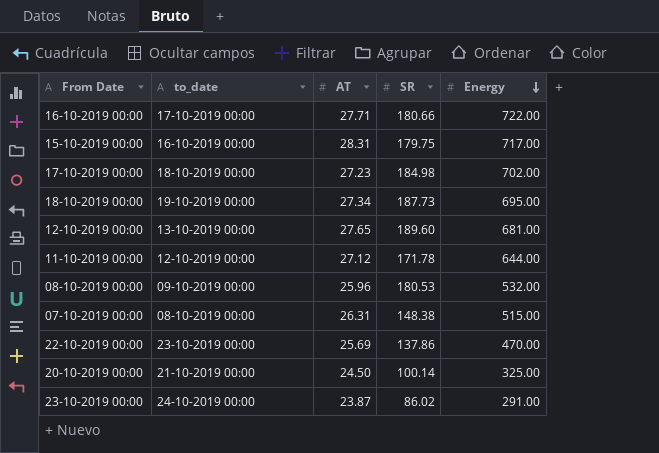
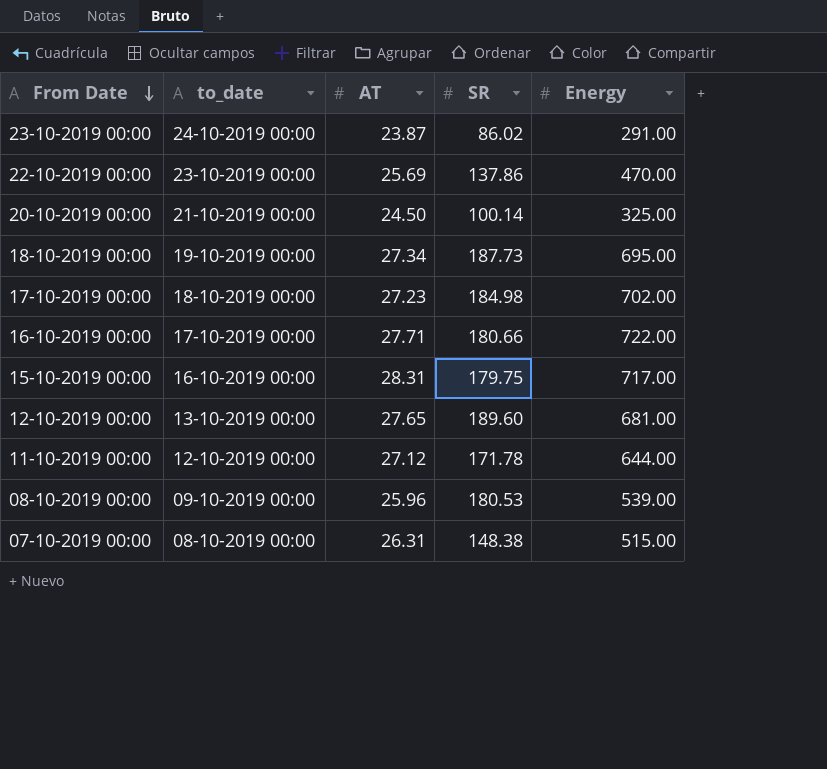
row order: Energy descending -> From Date descending
08-10-2019 00:00 | Energy: 532.00 -> 539.00

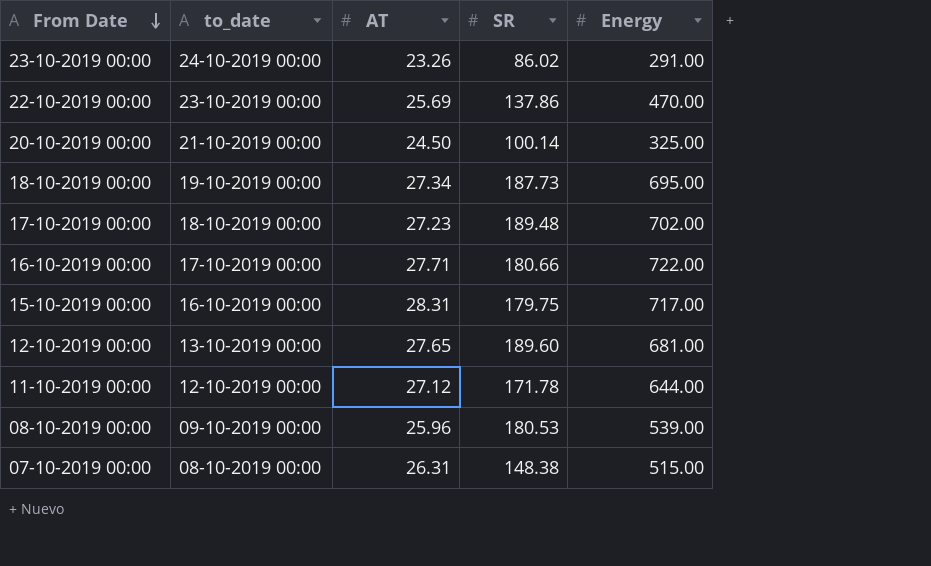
23-10-2019 00:00 | AT: 23.87 -> 23.26
17-10-2019 00:00 | SR: 184.98 -> 189.48

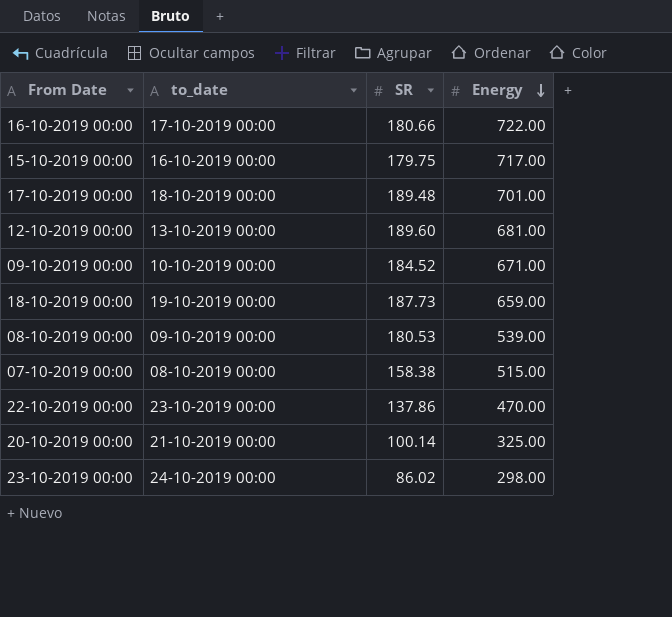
row order: From Date descending -> Energy descending
column AT | position: 3 -> none
row 11-10-2019 00:00: 12-10-2019 00:00 | 27.12 | 171.78 | 644.00 -> none
17-10-2019 00:00 | Energy: 702.00 -> 701.00
row 09-10-2019 00:00: none -> 10-10-2019 00:00 | 184.52 | 671.00
18-10-2019 00:00 | Energy: 695.00 -> 659.00
07-10-2019 00:00 | SR: 148.38 -> 158.38
23-10-2019 00:00 | Energy: 291.00 -> 298.00

